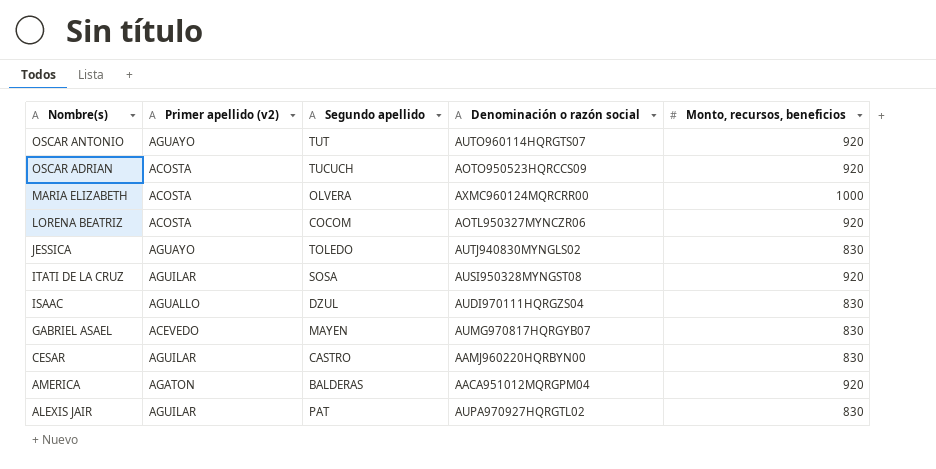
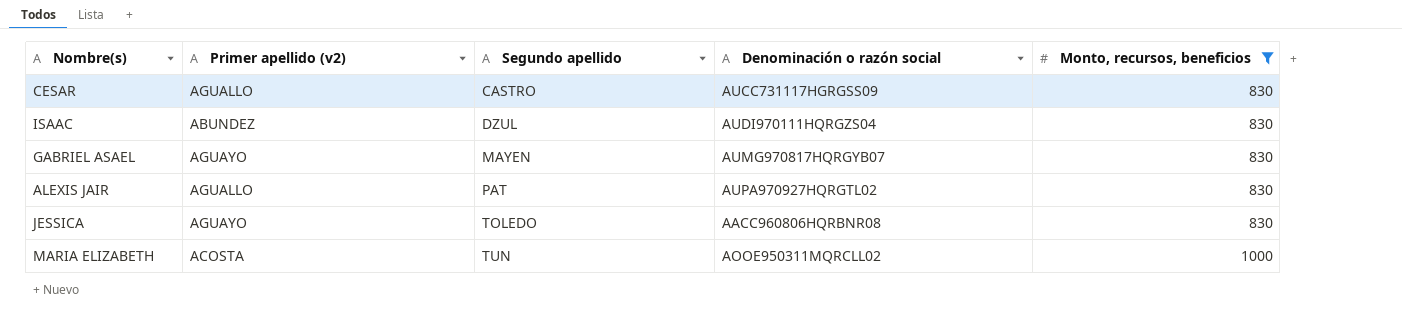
filter: none -> Monto, recursos, beneficios != 920
row order: Nombre(s) descending -> Segundo apellido ascending
CESAR | Primer apellido (v2): AGUILAR -> AGUALLO
CESAR | Denominación o razón social: AAMJ960220HQRBYN00 -> AUCC731117HGRGSS09
ISAAC | Primer apellido (v2): AGUALLO -> ABUNDEZ
GABRIEL ASAEL | Primer apellido (v2): ACEVEDO -> AGUAYO
ALEXIS JAIR | Primer apellido (v2): AGUILAR -> AGUALLO
JESSICA | Denominación o razón social: AUTJ940830MYNGLS02 -> AACC960806HQRBNR08
MARIA ELIZABETH | Segundo apellido: OLVERA -> TUN
MARIA ELIZABETH | Denominación o razón social: AXMC960124MQRCRR00 -> AOOE950311MQRCLL02

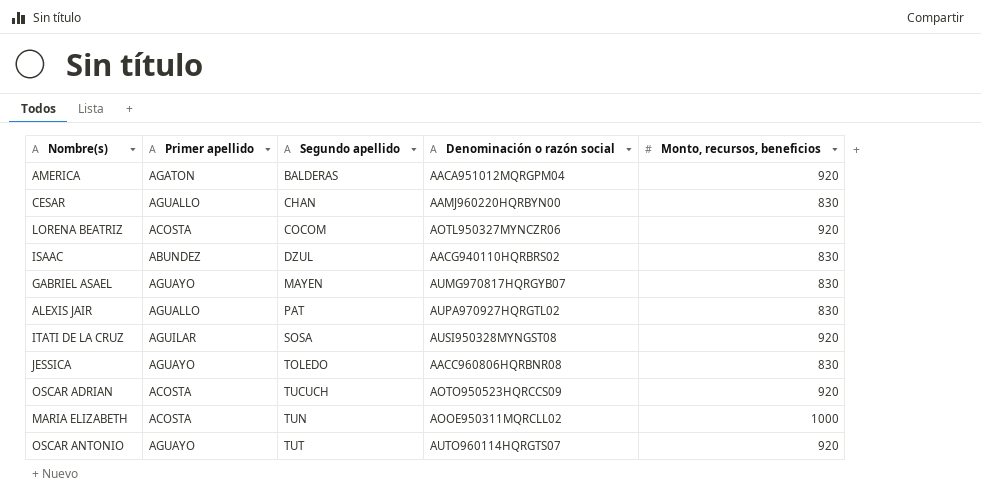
filter: Monto, recursos, beneficios != 920 -> none
column name: Primer apellido (v2) -> Primer apellido
CESAR | Segundo apellido: CASTRO -> CHAN
CESAR | Denominación o razón social: AUCC731117HGRGSS09 -> AAMJ960220HQRBYN00
ISAAC | Denominación o razón social: AUDI970111HQRGZS04 -> AACG940110HQRBRS02

